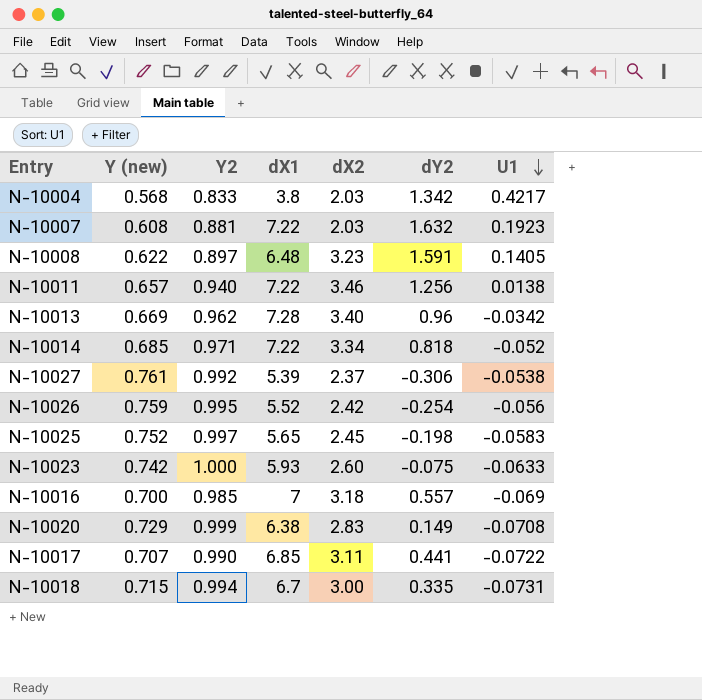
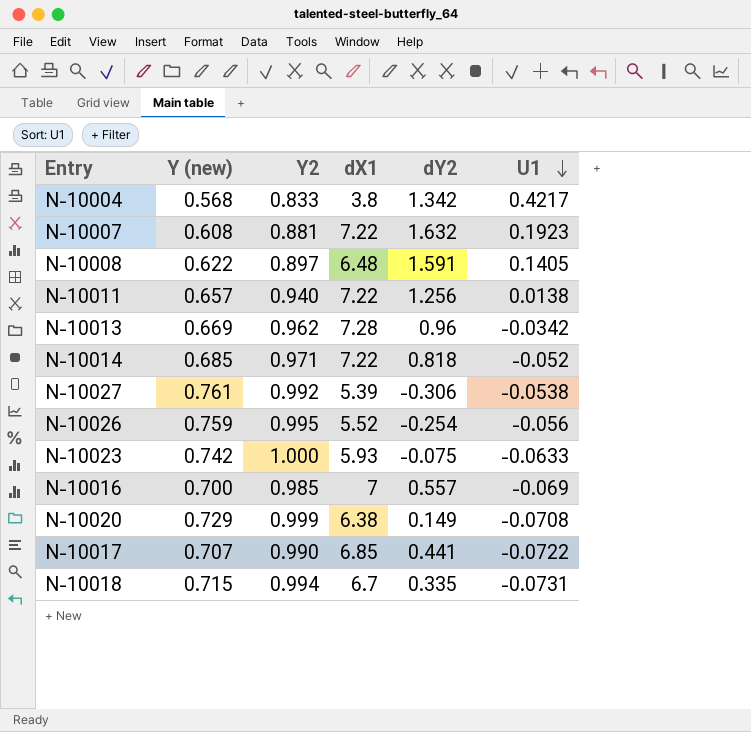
column dX2 | position: 5 -> none
row N-10025: 0.752 | 0.997 | 5.65 | 2.45 | -0.198 | -0.0583 -> none

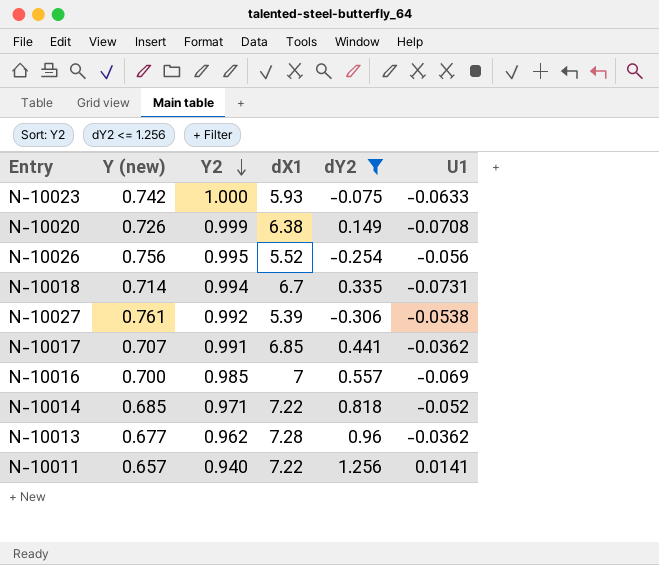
filter: none -> dY2 <= 1.256
row order: U1 descending -> Y2 descending
N-10020 | Y (new): 0.729 -> 0.726
N-10026 | Y (new): 0.759 -> 0.756
N-10018 | Y (new): 0.715 -> 0.714
N-10017 | Y2: 0.990 -> 0.991
N-10017 | U1: -0.0722 -> -0.0362
N-10013 | Y (new): 0.669 -> 0.677
N-10013 | U1: -0.0342 -> -0.0362
N-10011 | U1: 0.0138 -> 0.0141

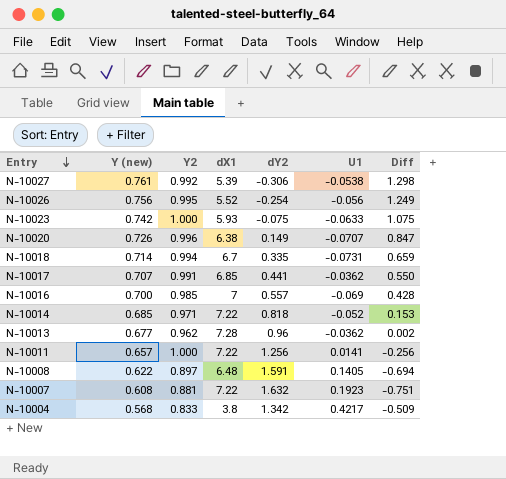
filter: dY2 <= 1.256 -> none
row order: Y2 descending -> Entry descending
column Diff | formula: none -> [Y2] - [dY2]
N-10020 | Y2: 0.999 -> 0.996
N-10020 | U1: -0.0708 -> -0.0707
N-10011 | Y2: 0.940 -> 1.000

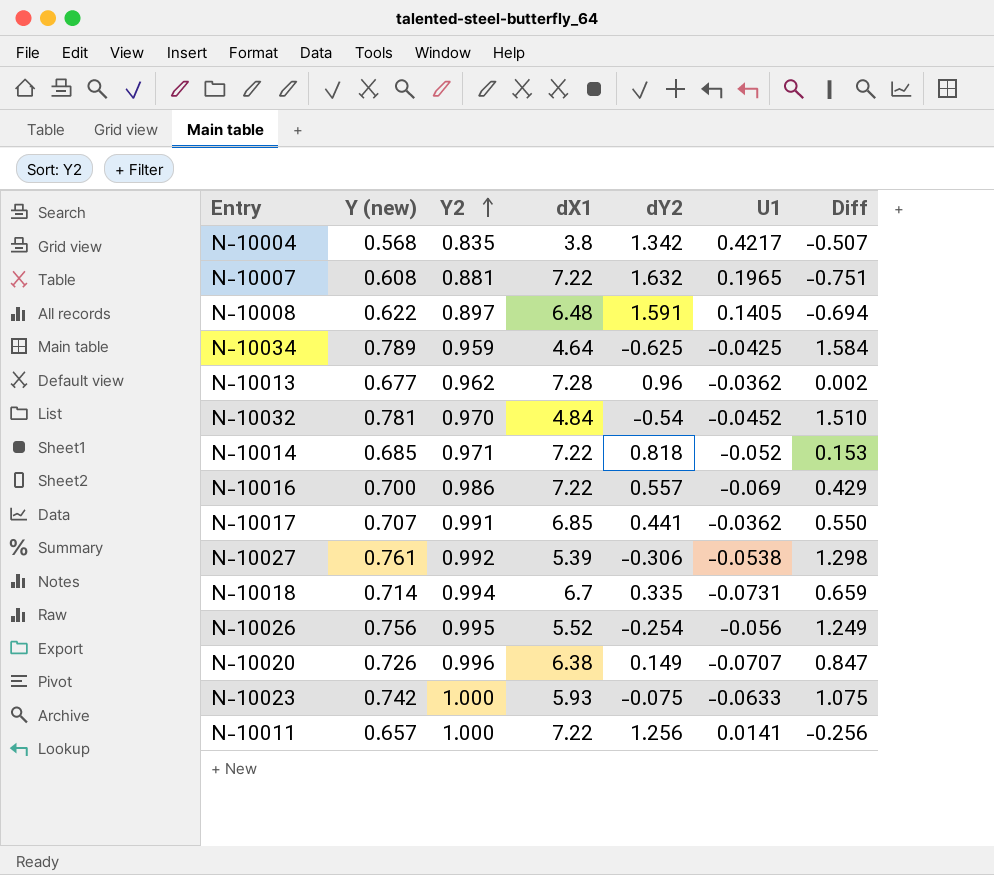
row order: Entry descending -> Y2 ascending
N-10004 | Y2: 0.833 -> 0.835
N-10004 | Diff: -0.509 -> -0.507
N-10007 | U1: 0.1923 -> 0.1965
row N-10034: none -> 0.789 | 0.959 | 4.64 | -0.625 | -0.0425 | 1.584
row N-10032: none -> 0.781 | 0.970 | 4.84 | -0.54 | -0.0452 | 1.510
N-10016 | Y2: 0.985 -> 0.986
N-10016 | dX1: 7 -> 7.22
N-10016 | Diff: 0.428 -> 0.429

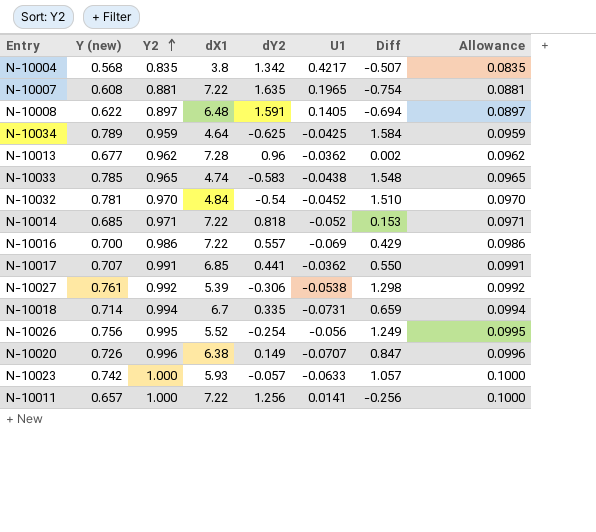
column Allowance | formula: none -> [Y2] * 0.1
N-10007 | dY2: 1.632 -> 1.635
N-10007 | Diff: -0.751 -> -0.754
row N-10033: none -> 0.785 | 0.965 | 4.74 | -0.583 | -0.0438 | 1.548 | 0.0965
N-10023 | dY2: -0.075 -> -0.057
N-10023 | Diff: 1.075 -> 1.057

